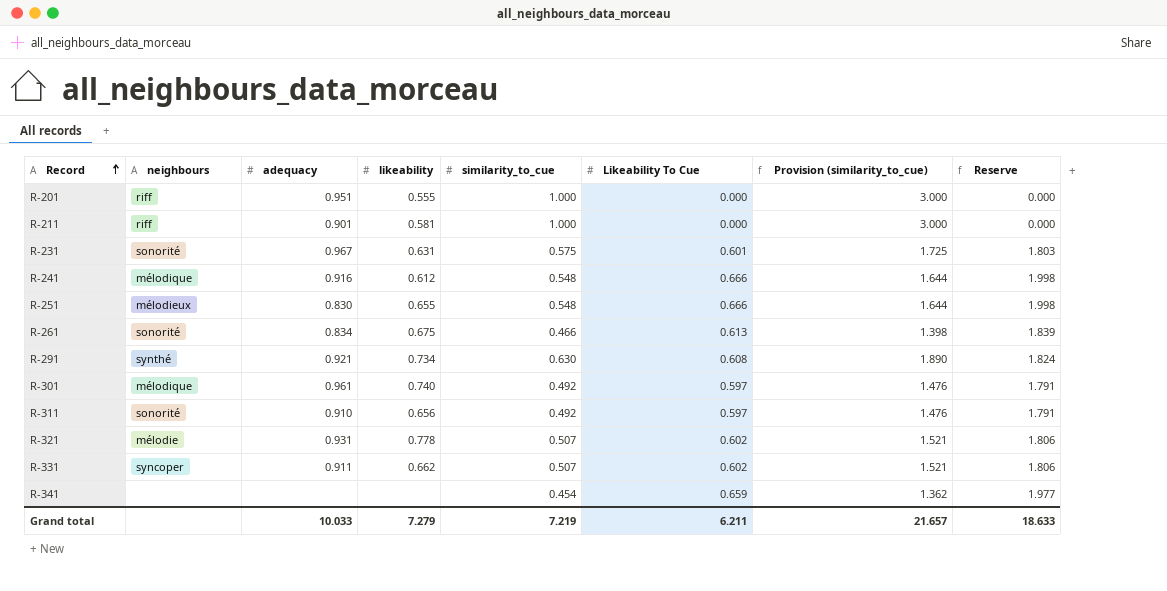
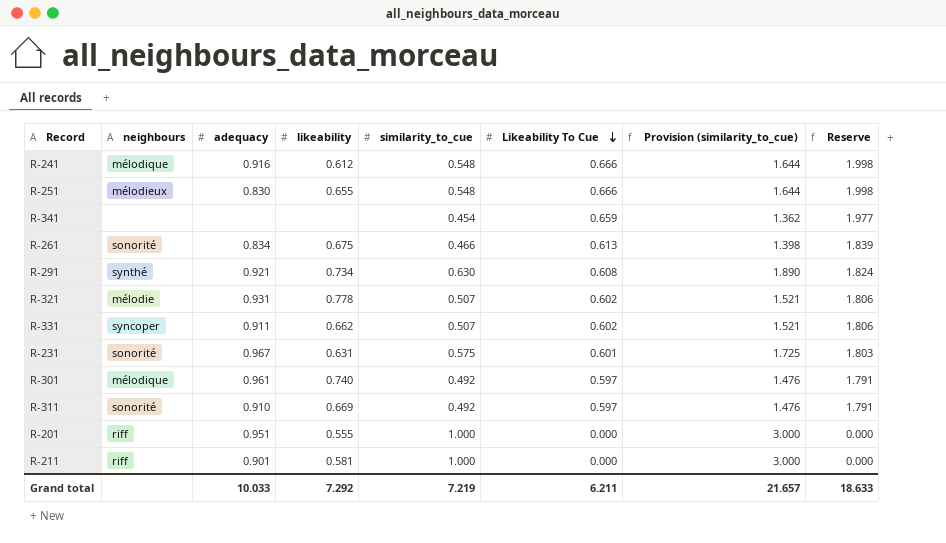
row order: Record ascending -> Likeability To Cue descending
R-311 | likeability: 0.656 -> 0.669
Grand total | likeability: 7.279 -> 7.292

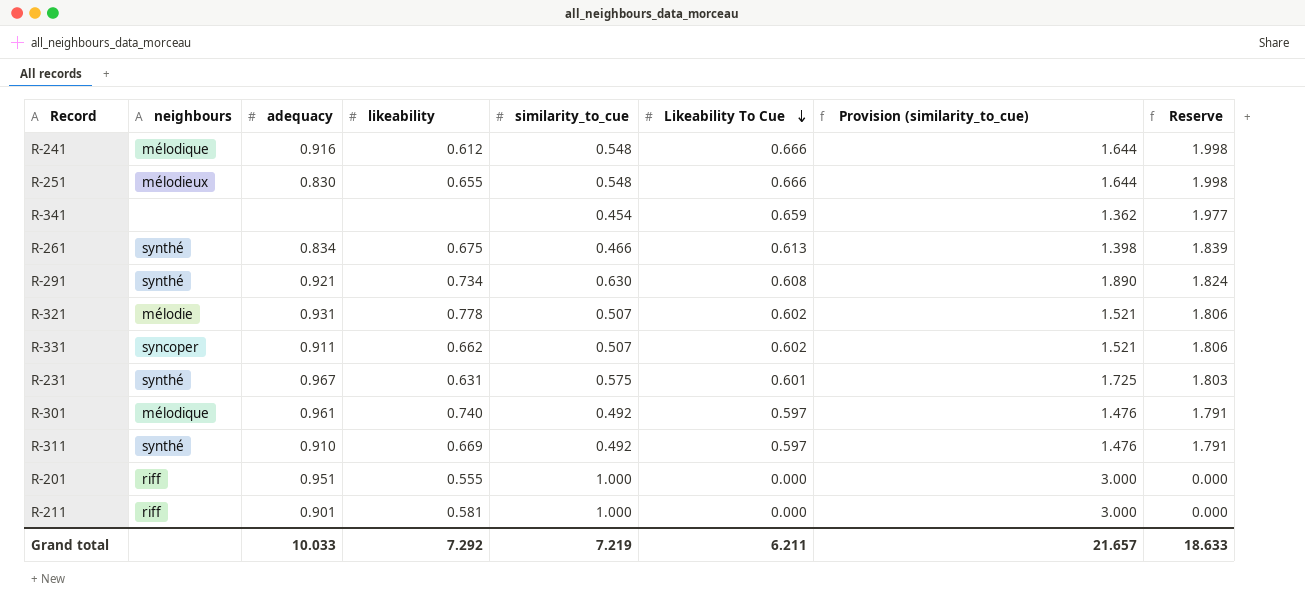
R-261 | neighbours: sonorité -> synthé
R-231 | neighbours: sonorité -> synthé
R-311 | neighbours: sonorité -> synthé

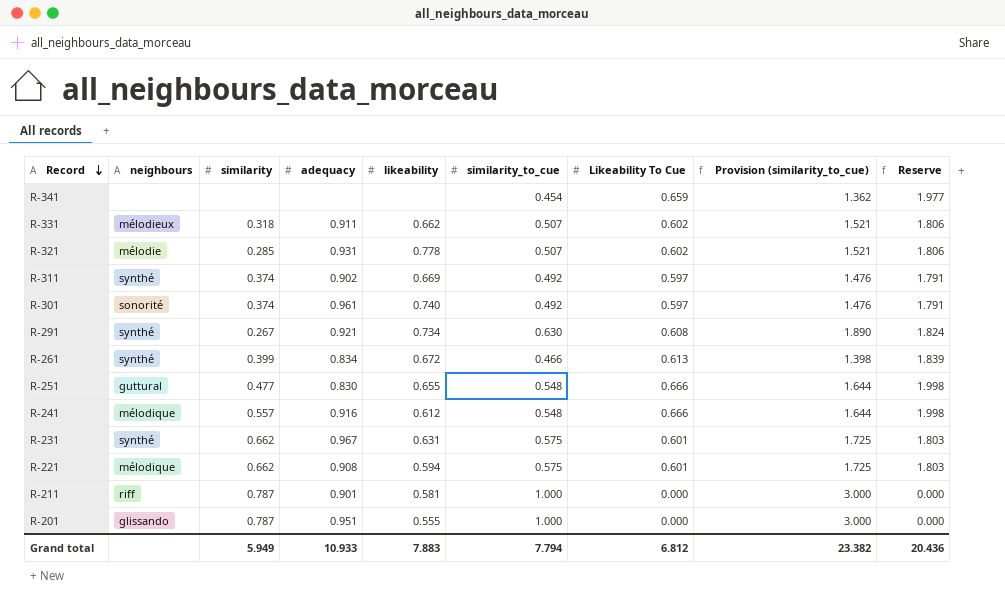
row order: Likeability To Cue descending -> Record descending
column similarity | position: none -> 3
R-331 | neighbours: syncoper -> mélodieux
R-311 | adequacy: 0.910 -> 0.902
R-301 | neighbours: mélodique -> sonorité
R-261 | likeability: 0.675 -> 0.672
R-251 | neighbours: mélodieux -> guttural
row R-221: none -> mélodique | 0.662 | 0.908 | 0.594 | 0.575 | 0.601 | 1.725 | 1.803
R-201 | neighbours: riff -> glissando
Grand total | adequacy: 10.033 -> 10.933
Grand total | likeability: 7.292 -> 7.883
Grand total | similarity_to_cue: 7.219 -> 7.794
Grand total | Likeability To Cue: 6.211 -> 6.812
Grand total | Provision (similarity_to_cue): 21.657 -> 23.382
Grand total | Reserve: 18.633 -> 20.436

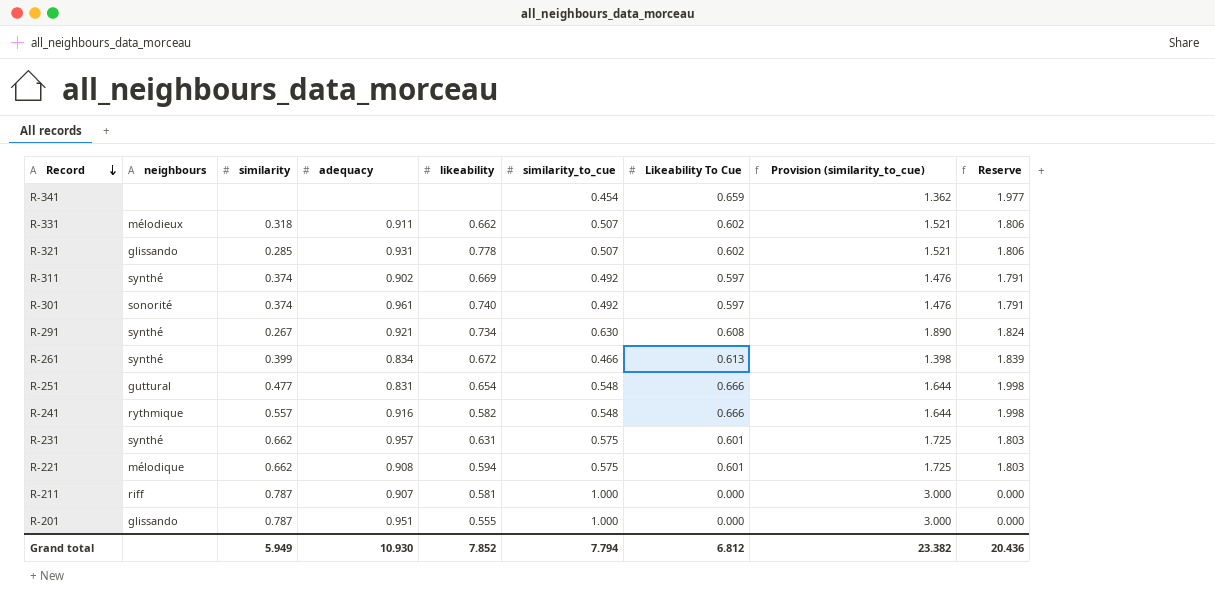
R-321 | neighbours: mélodie -> glissando
R-251 | adequacy: 0.830 -> 0.831
R-251 | likeability: 0.655 -> 0.654
R-241 | neighbours: mélodique -> rythmique
R-241 | likeability: 0.612 -> 0.582
R-231 | adequacy: 0.967 -> 0.957
R-211 | adequacy: 0.901 -> 0.907
Grand total | adequacy: 10.933 -> 10.930
Grand total | likeability: 7.883 -> 7.852

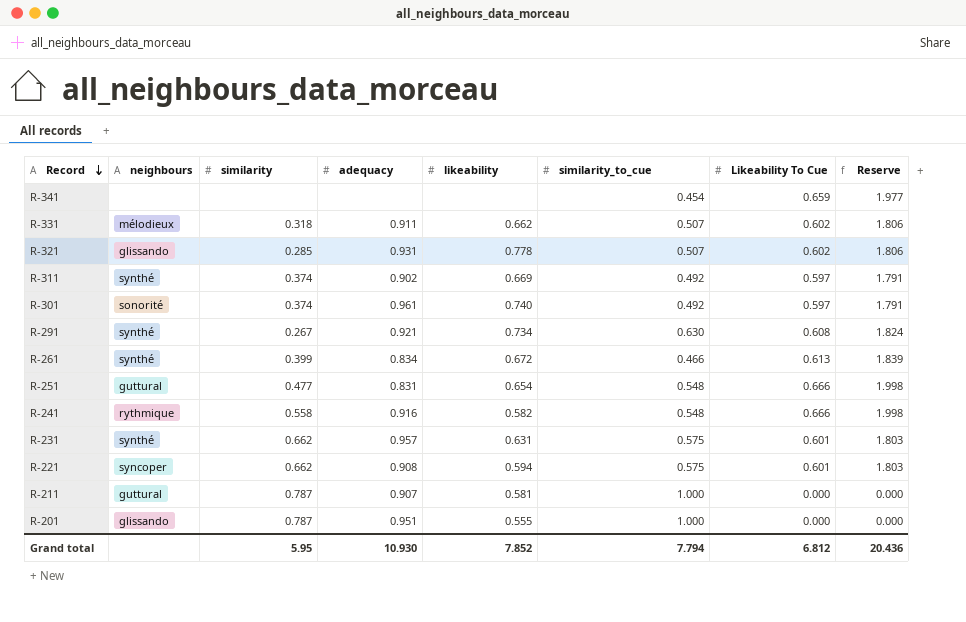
column Provision (similarity_to_cue) | formula: [similarity_to_cue] * 3 -> none
R-241 | similarity: 0.557 -> 0.558
R-221 | neighbours: mélodique -> syncoper
R-211 | neighbours: riff -> guttural
Grand total | similarity: 5.949 -> 5.95

